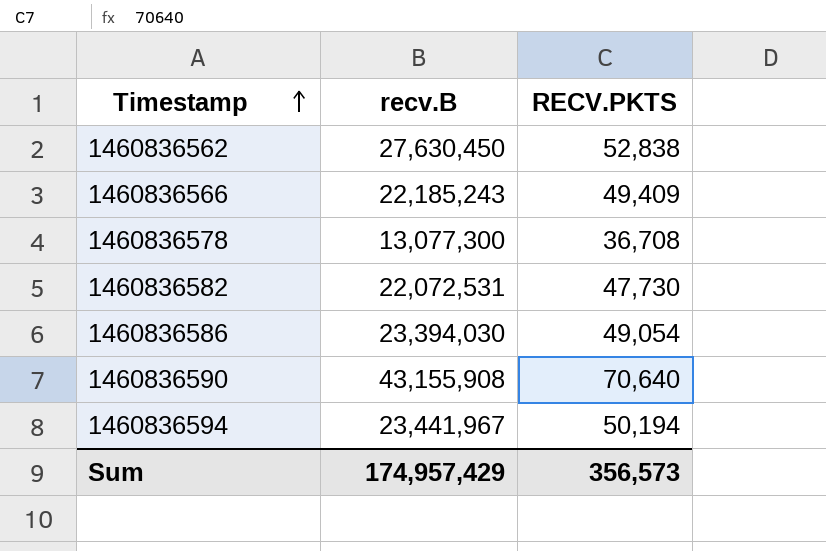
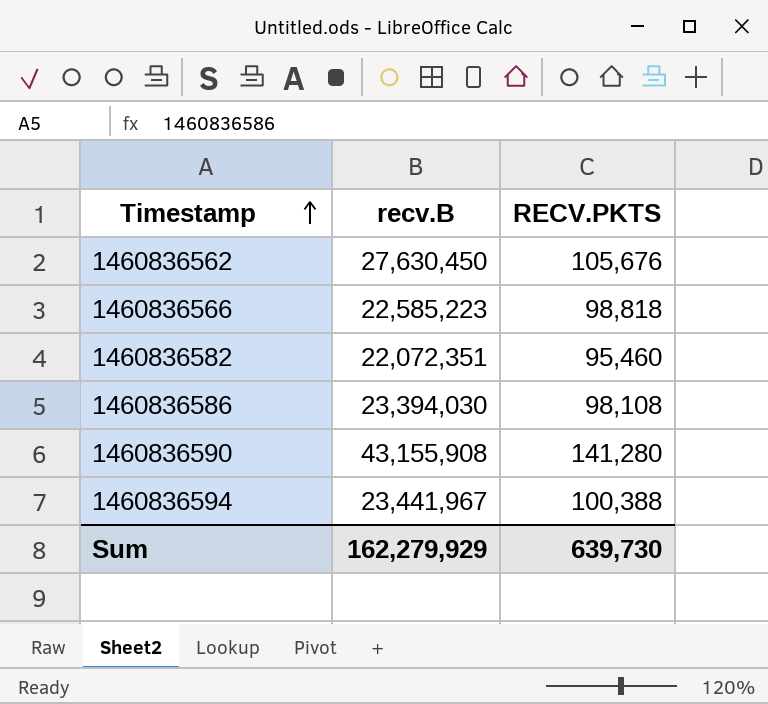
row 1460836578: 13,077,300 | 36,708 -> none
1460836562 | RECV.PKTS: 52,838 -> 105,676
1460836566 | recv.B: 22,185,243 -> 22,585,223
1460836566 | RECV.PKTS: 49,409 -> 98,818
1460836582 | recv.B: 22,072,531 -> 22,072,351
1460836582 | RECV.PKTS: 47,730 -> 95,460
1460836586 | RECV.PKTS: 49,054 -> 98,108
1460836590 | RECV.PKTS: 70,640 -> 141,280
1460836594 | RECV.PKTS: 50,194 -> 100,388
Sum | recv.B: 174,957,429 -> 162,279,929
Sum | RECV.PKTS: 356,573 -> 639,730

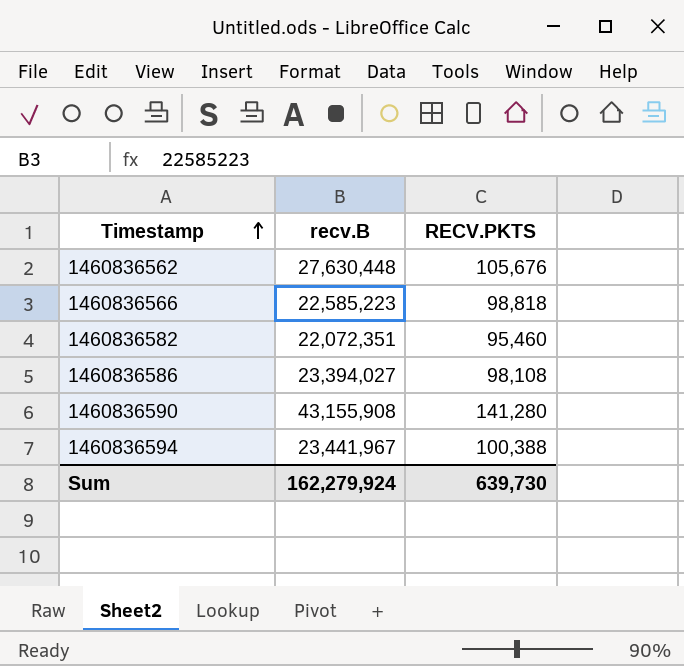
1460836562 | recv.B: 27,630,450 -> 27,630,448
1460836586 | recv.B: 23,394,030 -> 23,394,027
Sum | recv.B: 162,279,929 -> 162,279,924

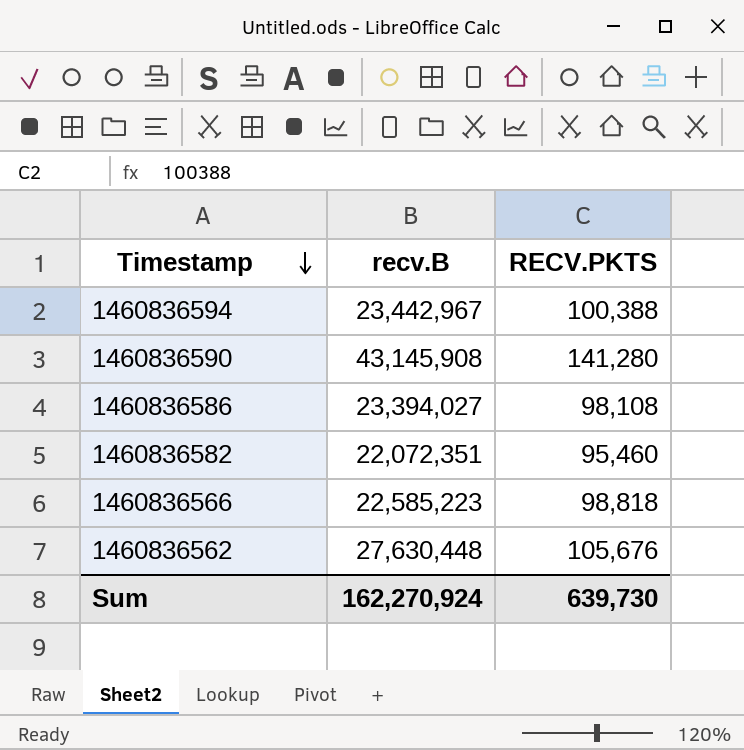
row order: Timestamp ascending -> Timestamp descending
1460836594 | recv.B: 23,441,967 -> 23,442,967
1460836590 | recv.B: 43,155,908 -> 43,145,908
Sum | recv.B: 162,279,924 -> 162,270,924

